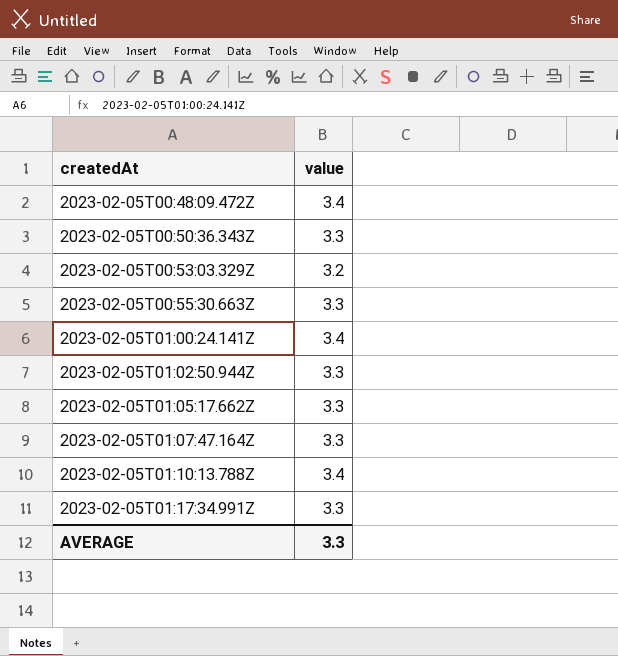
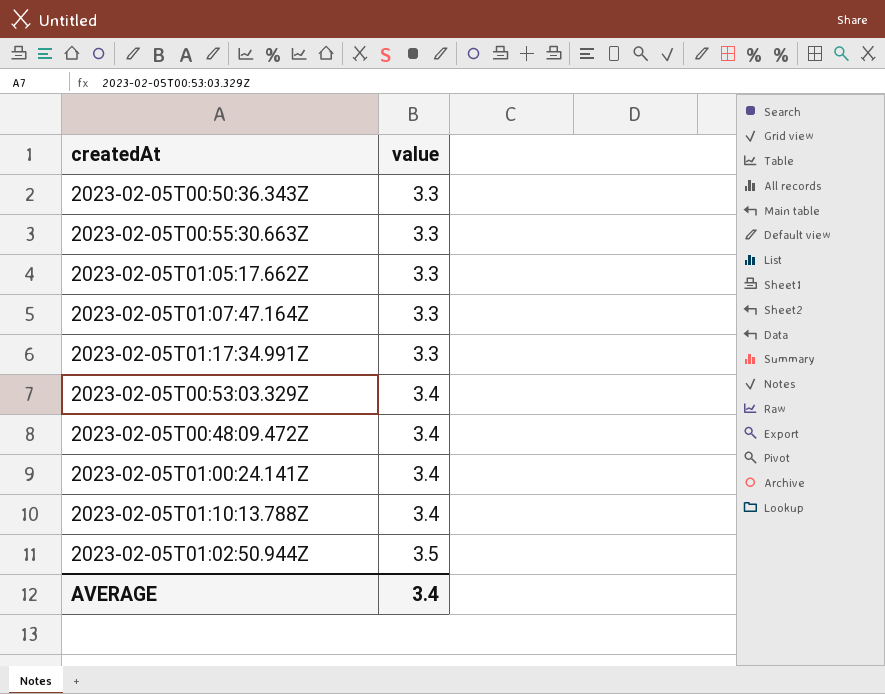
row order: createdAt ascending -> value ascending
2023-02-05T00:53:03.329Z | value: 3.2 -> 3.4
2023-02-05T01:02:50.944Z | value: 3.3 -> 3.5
AVERAGE | value: 3.3 -> 3.4

